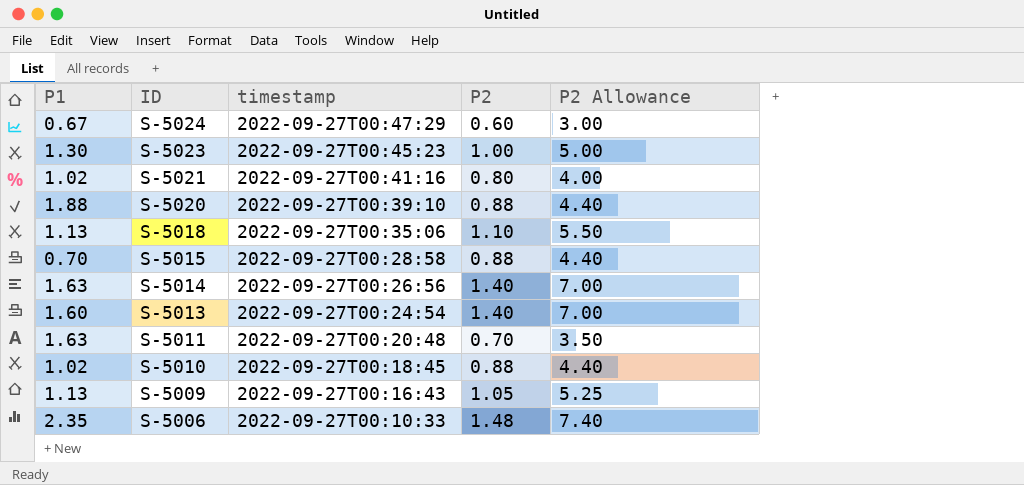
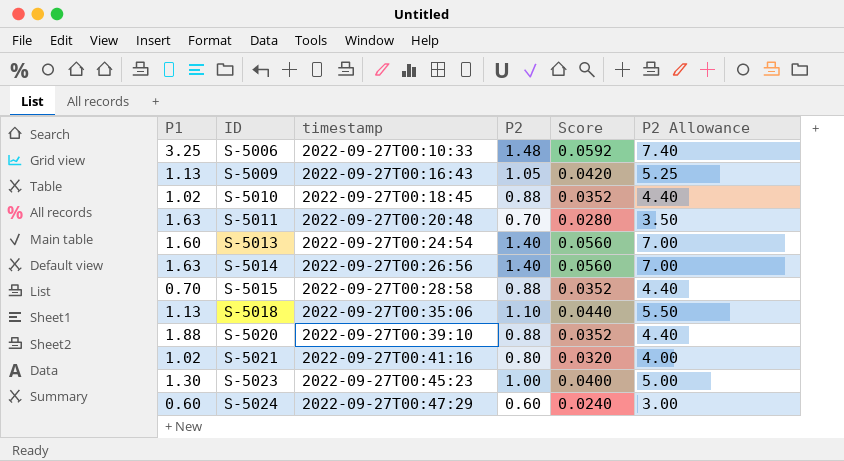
row order: ID descending -> ID ascending
column Score | formula: none -> [P2] * 0.04
S-5006 | P1: 2.35 -> 3.25
S-5024 | P1: 0.67 -> 0.60

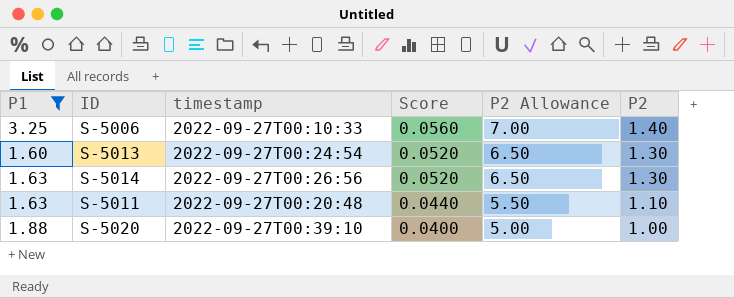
filter: none -> P1 >= 1.60
row order: ID ascending -> Score descending
column P2 | position: 4 -> 6
S-5006 | Score: 0.0592 -> 0.0560
S-5006 | P2 Allowance: 7.40 -> 7.00
S-5006 | P2: 1.48 -> 1.40
S-5013 | Score: 0.0560 -> 0.0520
S-5013 | P2 Allowance: 7.00 -> 6.50
S-5013 | P2: 1.40 -> 1.30
S-5014 | Score: 0.0560 -> 0.0520
S-5014 | P2 Allowance: 7.00 -> 6.50
S-5014 | P2: 1.40 -> 1.30
S-5011 | Score: 0.0280 -> 0.0440
S-5011 | P2 Allowance: 3.50 -> 5.50
S-5011 | P2: 0.70 -> 1.10
S-5020 | Score: 0.0352 -> 0.0400
S-5020 | P2 Allowance: 4.40 -> 5.00
S-5020 | P2: 0.88 -> 1.00

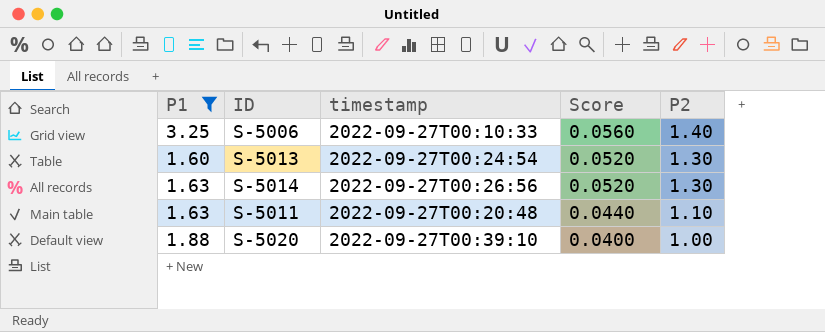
column P2 Allowance | formula: [P2] * 5 -> none

